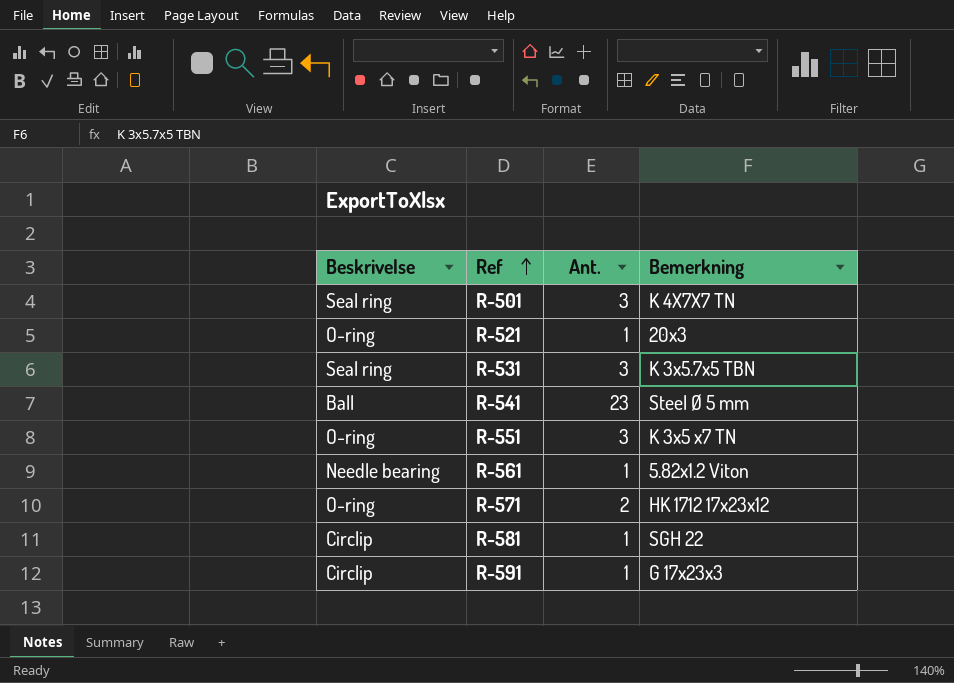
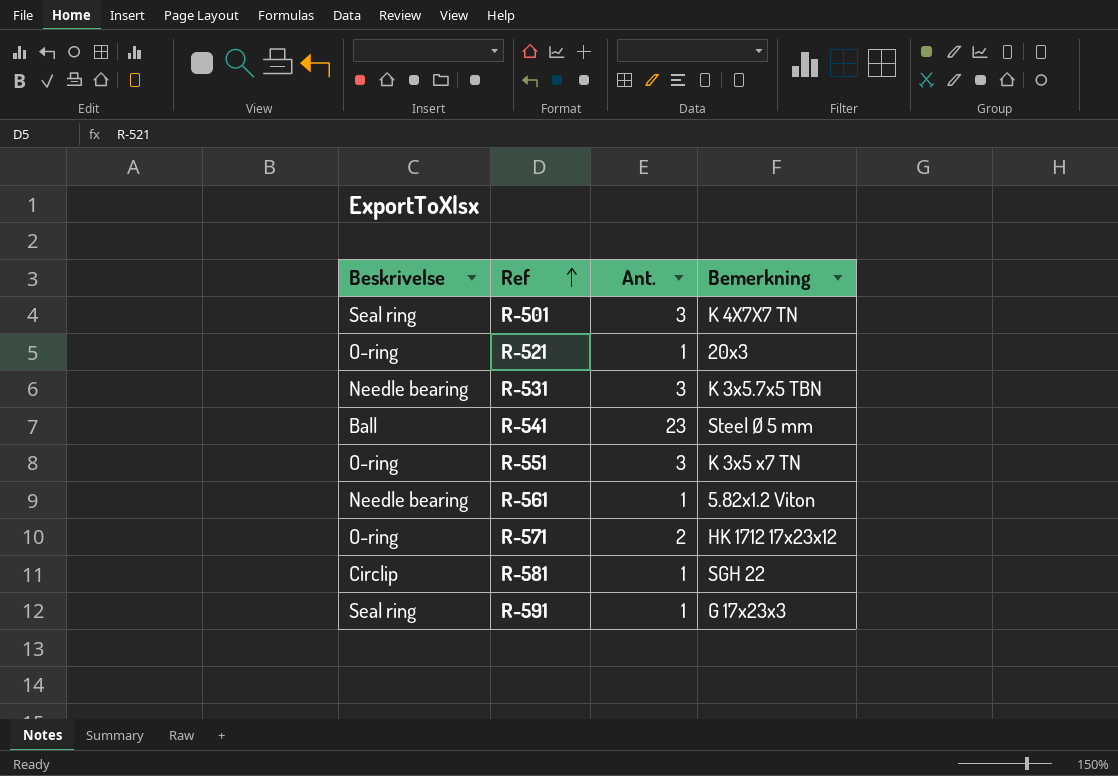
R-531 | Beskrivelse: Seal ring -> Needle bearing
R-591 | Beskrivelse: Circlip -> Seal ring

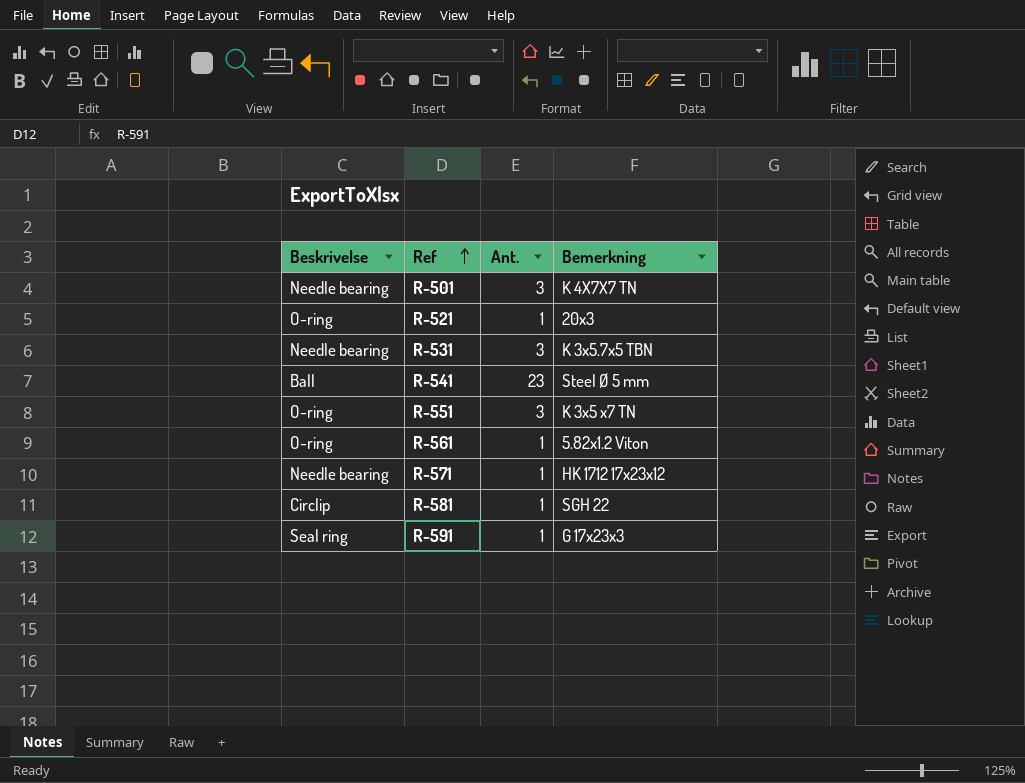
R-501 | Beskrivelse: Seal ring -> Needle bearing
R-561 | Beskrivelse: Needle bearing -> O-ring
R-571 | Beskrivelse: O-ring -> Needle bearing
R-571 | Ant.: 2 -> 1

